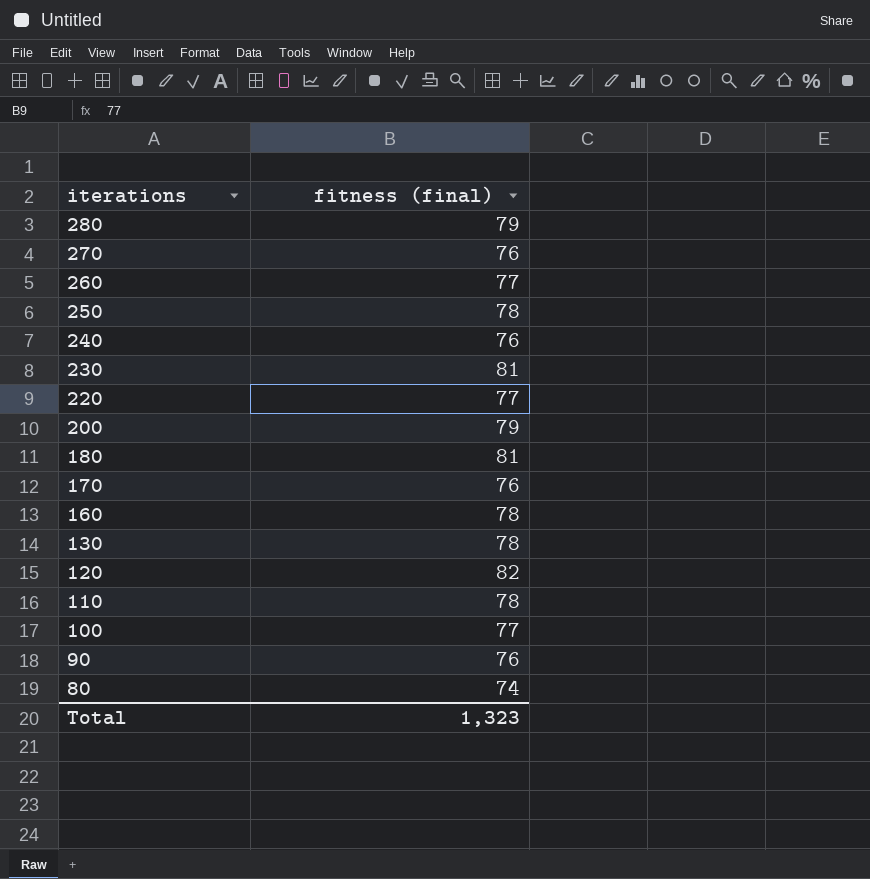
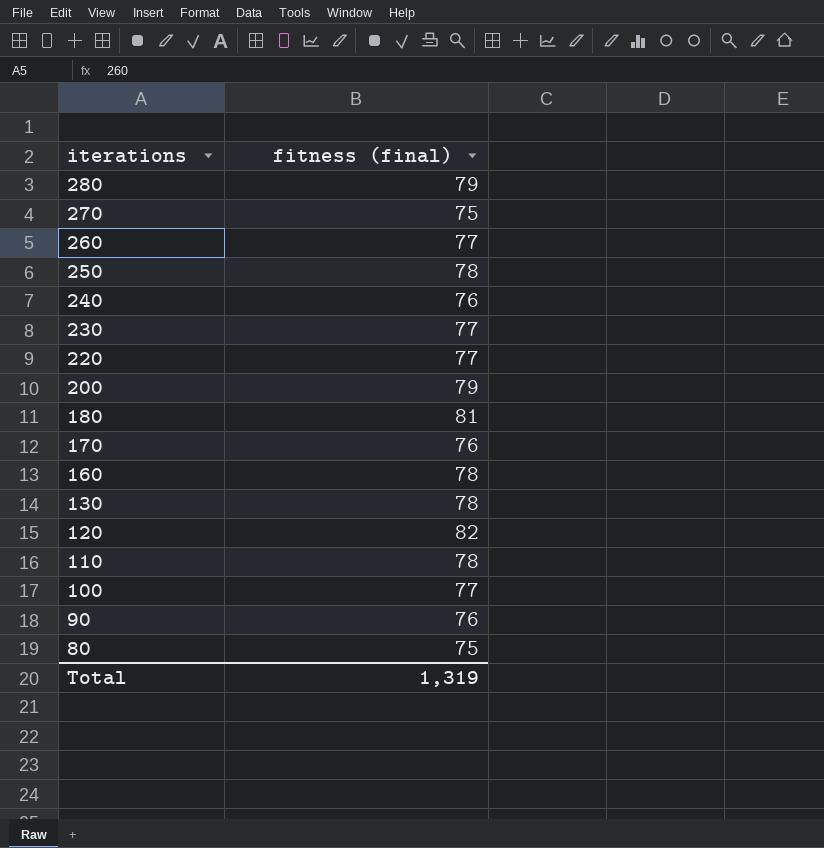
270 | fitness (final): 76 -> 75
230 | fitness (final): 81 -> 77
80 | fitness (final): 74 -> 75
Total | fitness (final): 1,323 -> 1,319

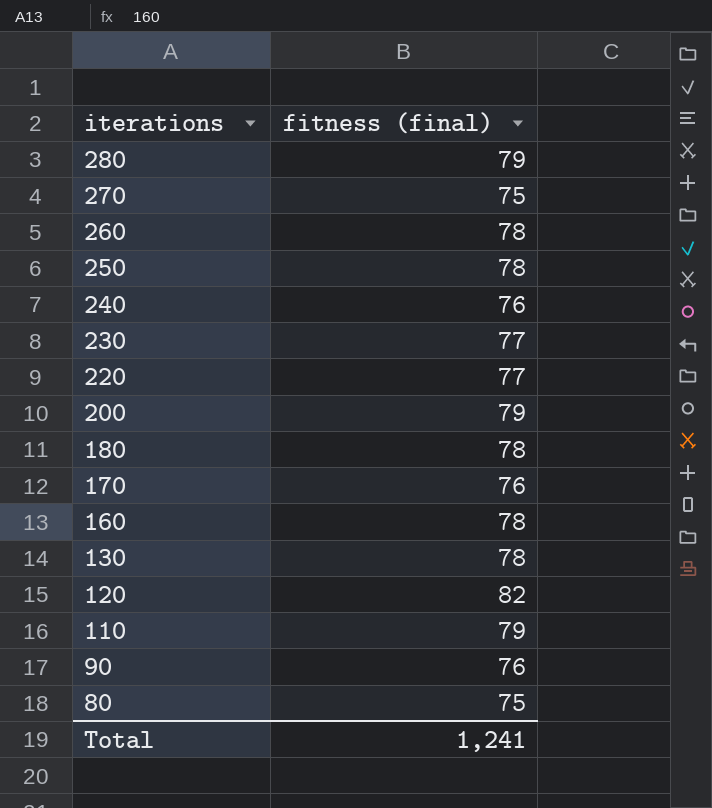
row 100: 77 -> none
260 | fitness (final): 77 -> 78
180 | fitness (final): 81 -> 78
110 | fitness (final): 78 -> 79
Total | fitness (final): 1,319 -> 1,241

